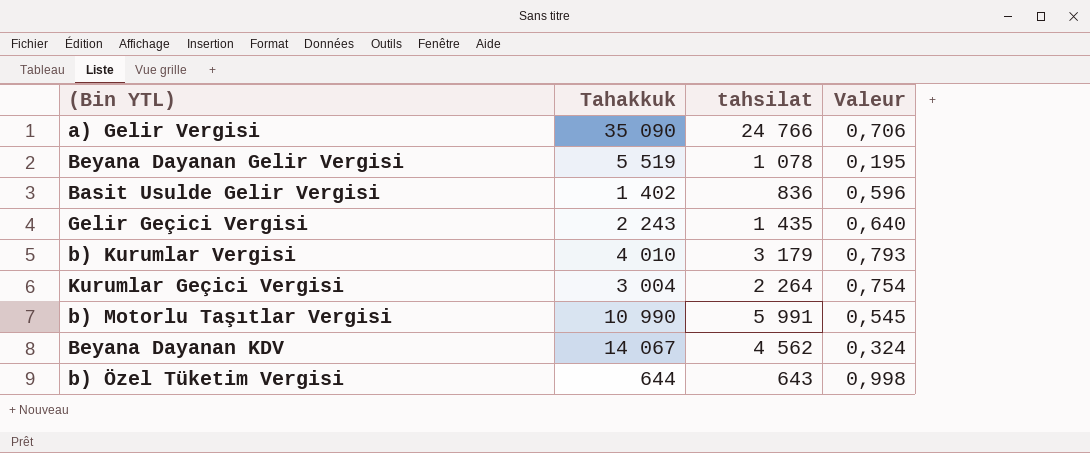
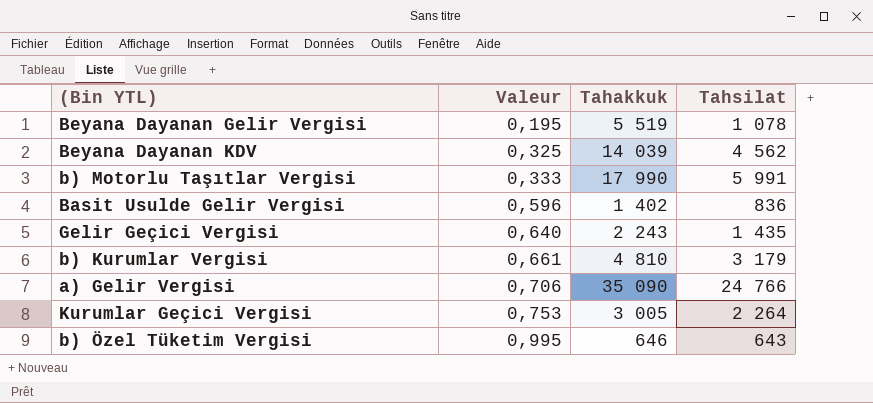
row order: none -> Valeur ascending
column Valeur | position: 4 -> 2
column name: tahsilat -> Tahsilat
Beyana Dayanan KDV | Valeur: 0,324 -> 0,325
Beyana Dayanan KDV | Tahakkuk: 14 067 -> 14 039
b) Motorlu Taşıtlar Vergisi | Valeur: 0,545 -> 0,333
b) Motorlu Taşıtlar Vergisi | Tahakkuk: 10 990 -> 17 990
b) Kurumlar Vergisi | Valeur: 0,793 -> 0,661
b) Kurumlar Vergisi | Tahakkuk: 4 010 -> 4 810
Kurumlar Geçici Vergisi | Valeur: 0,754 -> 0,753
Kurumlar Geçici Vergisi | Tahakkuk: 3 004 -> 3 005
b) Özel Tüketim Vergisi | Valeur: 0,998 -> 0,995
b) Özel Tüketim Vergisi | Tahakkuk: 644 -> 646

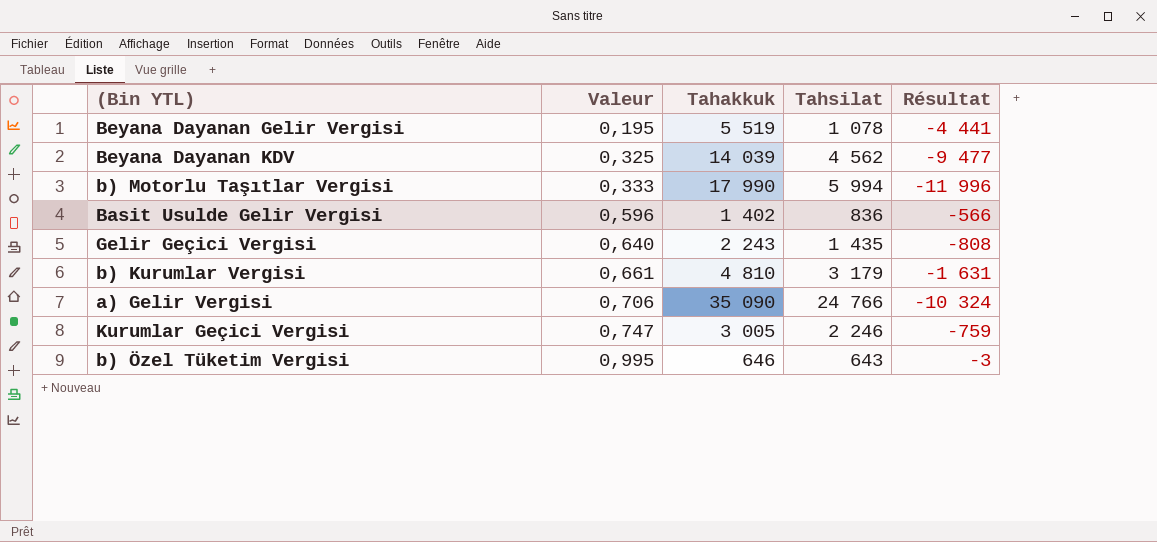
column Résultat | formula: none -> [Tahsilat] - [Tahakkuk]
b) Motorlu Taşıtlar Vergisi | Tahsilat: 5 991 -> 5 994
Kurumlar Geçici Vergisi | Valeur: 0,753 -> 0,747
Kurumlar Geçici Vergisi | Tahsilat: 2 264 -> 2 246

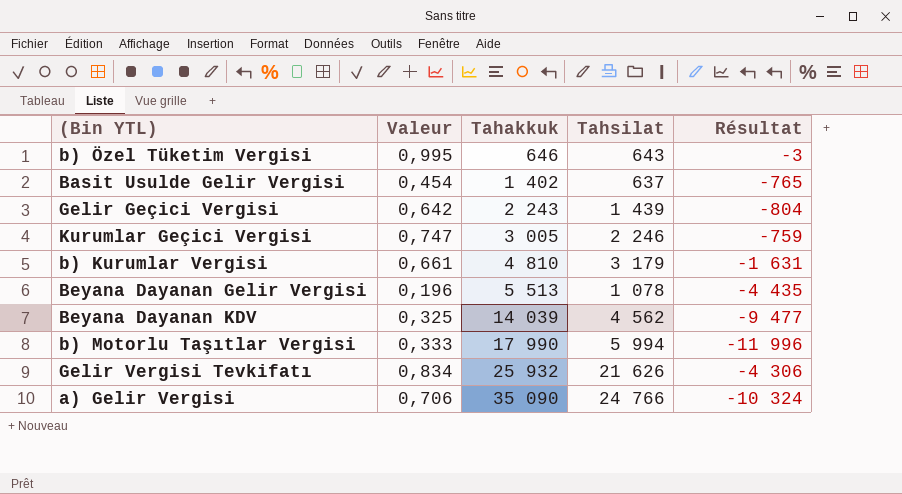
row order: Valeur ascending -> Tahakkuk ascending
Basit Usulde Gelir Vergisi | Valeur: 0,596 -> 0,454
Basit Usulde Gelir Vergisi | Tahsilat: 836 -> 637
Basit Usulde Gelir Vergisi | Résultat: -566 -> -765
Gelir Geçici Vergisi | Valeur: 0,640 -> 0,642
Gelir Geçici Vergisi | Tahsilat: 1 435 -> 1 439
Gelir Geçici Vergisi | Résultat: -808 -> -804
Beyana Dayanan Gelir Vergisi | Valeur: 0,195 -> 0,196
Beyana Dayanan Gelir Vergisi | Tahakkuk: 5 519 -> 5 513
Beyana Dayanan Gelir Vergisi | Résultat: -4 441 -> -4 435
row Gelir Vergisi Tevkifatı: none -> 0,834 | 25 932 | 21 626 | -4 306

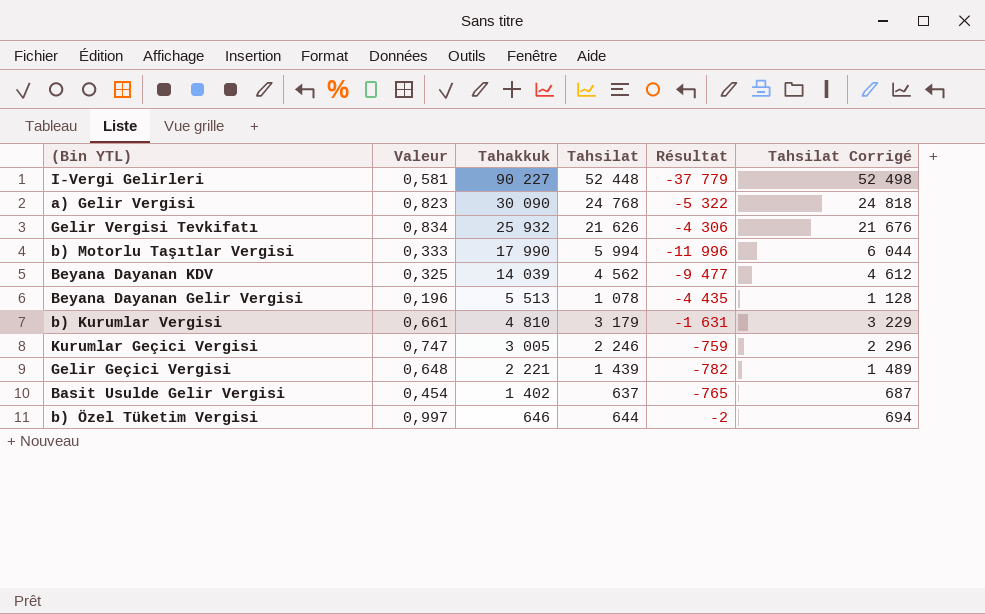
row order: Tahakkuk ascending -> Tahakkuk descending
column Tahsilat Corrigé | formula: none -> [Tahsilat] + 50
row I-Vergi Gelirleri: none -> 0,581 | 90 227 | 52 448 | -37 779 | 52 498
a) Gelir Vergisi | Valeur: 0,706 -> 0,823
a) Gelir Vergisi | Tahakkuk: 35 090 -> 30 090
a) Gelir Vergisi | Tahsilat: 24 766 -> 24 768
a) Gelir Vergisi | Résultat: -10 324 -> -5 322
Gelir Geçici Vergisi | Valeur: 0,642 -> 0,648
Gelir Geçici Vergisi | Tahakkuk: 2 243 -> 2 221
Gelir Geçici Vergisi | Résultat: -804 -> -782
b) Özel Tüketim Vergisi | Valeur: 0,995 -> 0,997
b) Özel Tüketim Vergisi | Tahsilat: 643 -> 644
b) Özel Tüketim Vergisi | Résultat: -3 -> -2

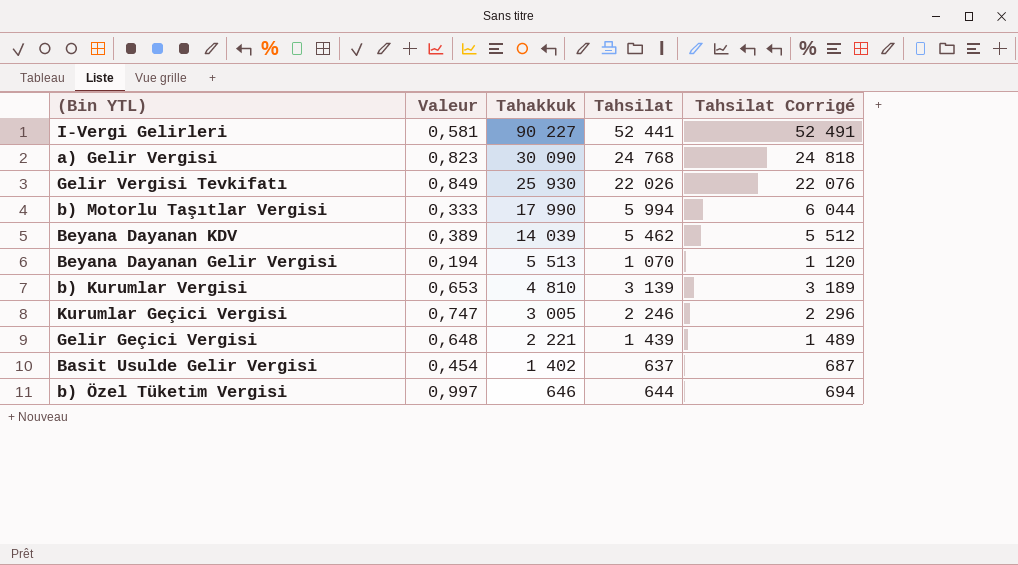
column Résultat | formula: [Tahsilat] - [Tahakkuk] -> none
I-Vergi Gelirleri | Tahsilat: 52 448 -> 52 441
I-Vergi Gelirleri | Tahsilat Corrigé: 52 498 -> 52 491
Gelir Vergisi Tevkifatı | Valeur: 0,834 -> 0,849
Gelir Vergisi Tevkifatı | Tahakkuk: 25 932 -> 25 930
Gelir Vergisi Tevkifatı | Tahsilat: 21 626 -> 22 026
Gelir Vergisi Tevkifatı | Tahsilat Corrigé: 21 676 -> 22 076
Beyana Dayanan KDV | Valeur: 0,325 -> 0,389
Beyana Dayanan KDV | Tahsilat: 4 562 -> 5 462
Beyana Dayanan KDV | Tahsilat Corrigé: 4 612 -> 5 512
Beyana Dayanan Gelir Vergisi | Valeur: 0,196 -> 0,194
Beyana Dayanan Gelir Vergisi | Tahsilat: 1 078 -> 1 070
Beyana Dayanan Gelir Vergisi | Tahsilat Corrigé: 1 128 -> 1 120
b) Kurumlar Vergisi | Valeur: 0,661 -> 0,653
b) Kurumlar Vergisi | Tahsilat: 3 179 -> 3 139
b) Kurumlar Vergisi | Tahsilat Corrigé: 3 229 -> 3 189

